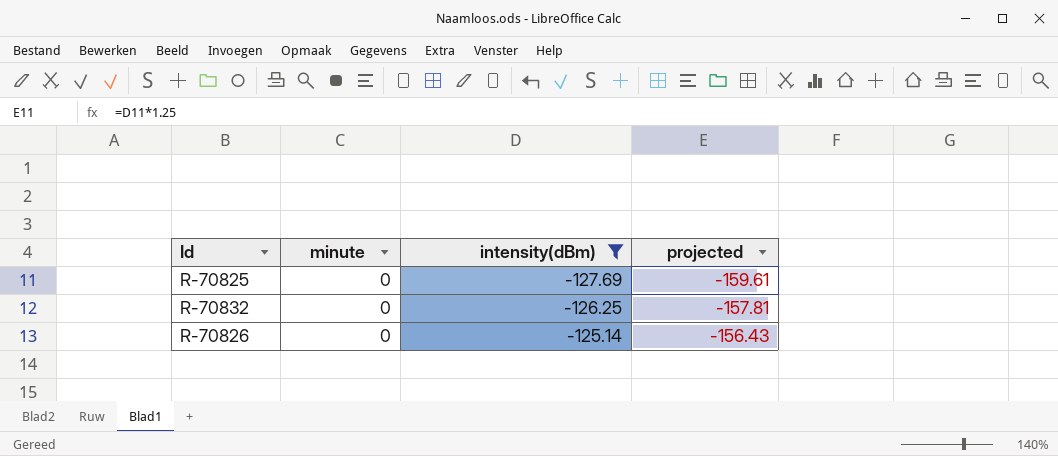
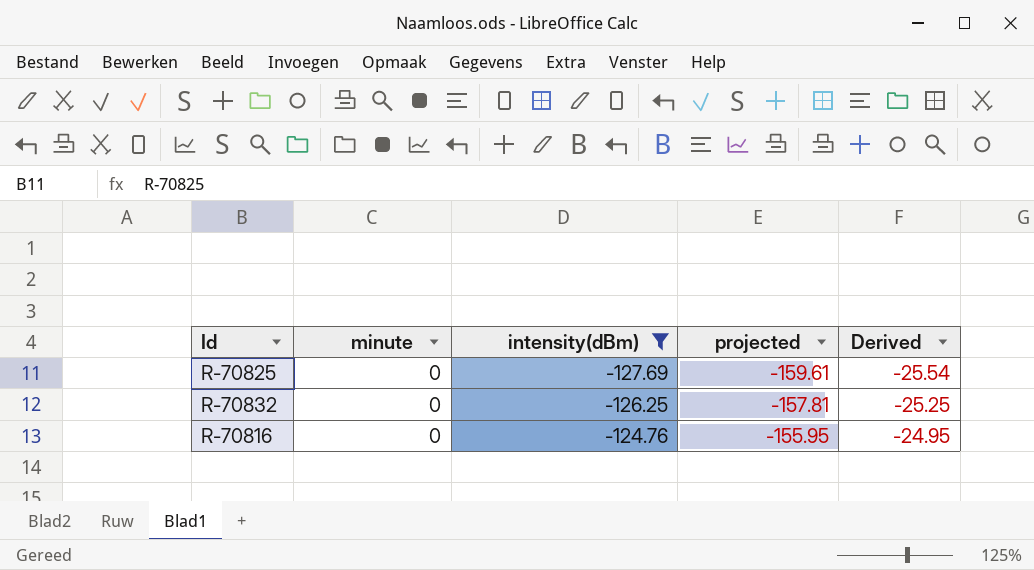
column Derived | formula: none -> [intensity(dBm)] * 0.2
row R-70826: 0 | -125.14 | -156.43 -> none
row R-70816: none -> 0 | -124.76 | -155.95 | -24.95

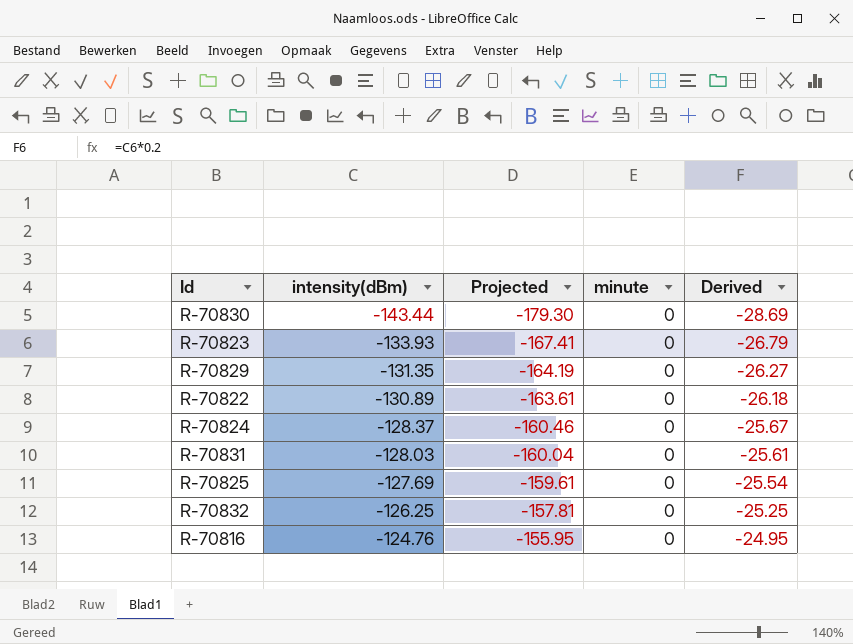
filter: intensity(dBm) >= -127.69 -> none
column name: projected -> Projected
column minute | position: 2 -> 4

